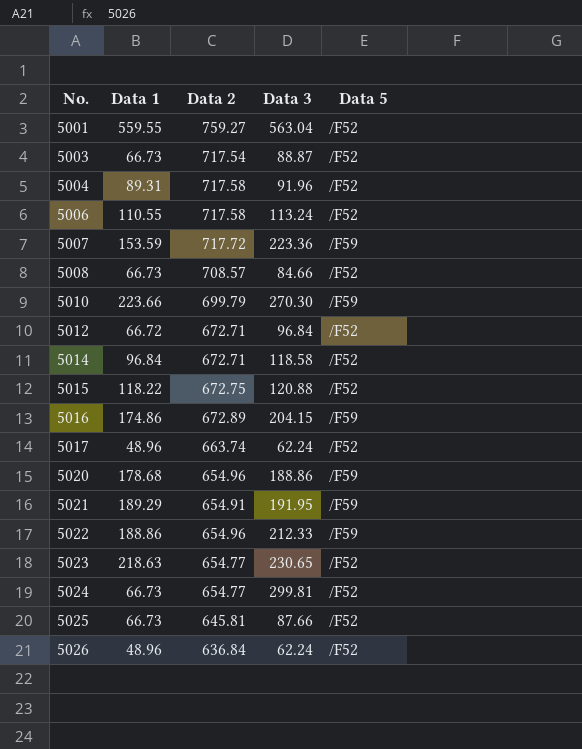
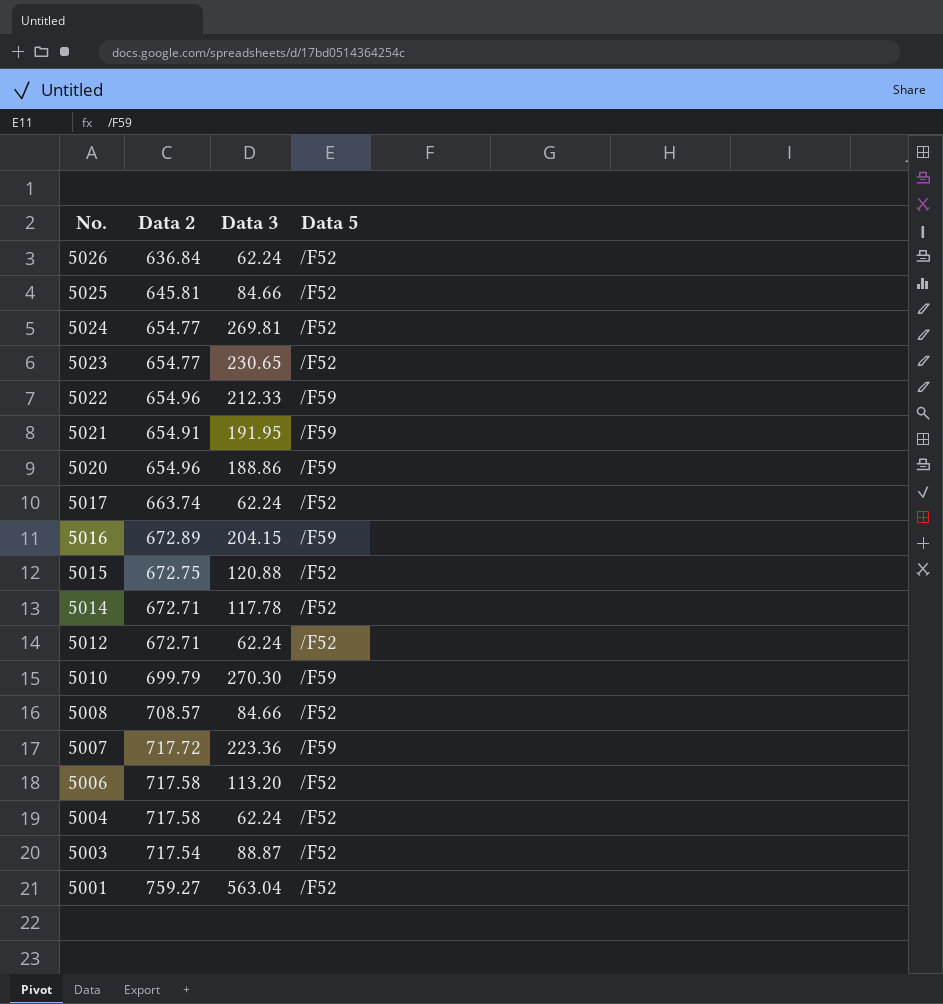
row order: No. ascending -> No. descending
column Data 1 | position: 2 -> none
5025 | Data 3: 87.66 -> 84.66
5024 | Data 3: 299.81 -> 269.81
5014 | Data 3: 118.58 -> 117.78
5012 | Data 3: 96.84 -> 62.24
5006 | Data 3: 113.24 -> 113.20
5004 | Data 3: 91.96 -> 62.24

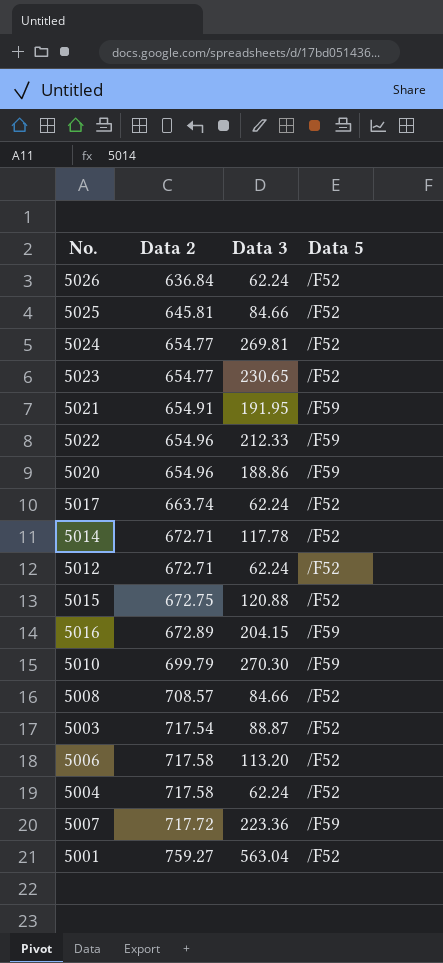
row order: No. descending -> Data 2 ascending

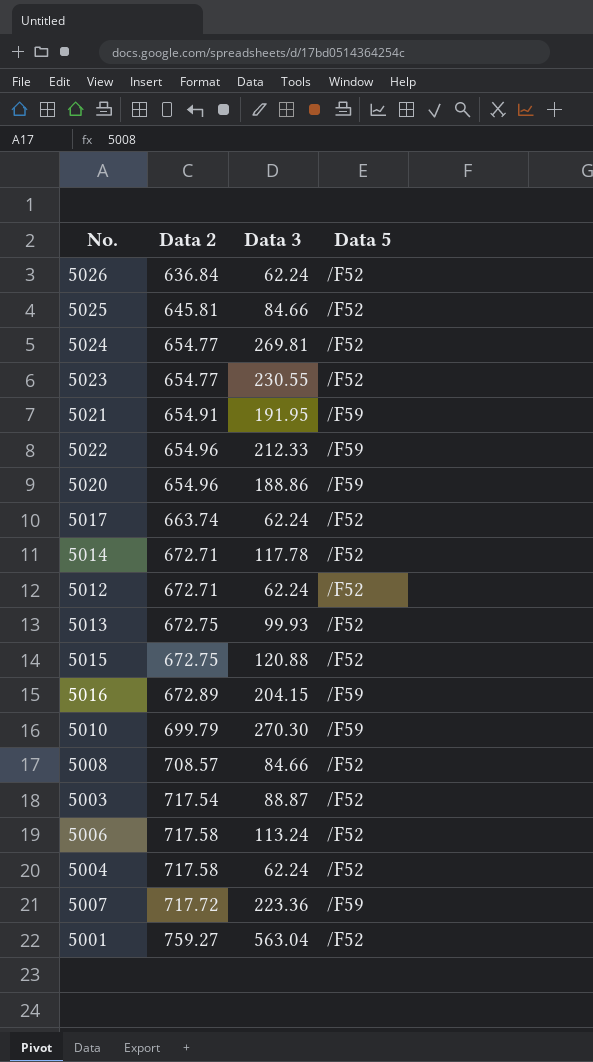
5023 | Data 3: 230.65 -> 230.55
row 5013: none -> 672.75 | 99.93 | /F52
5006 | Data 3: 113.20 -> 113.24

